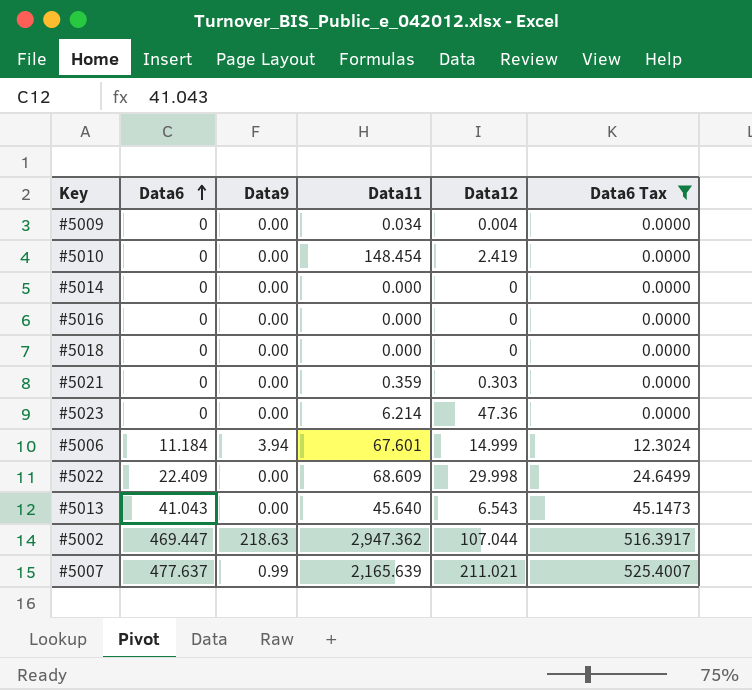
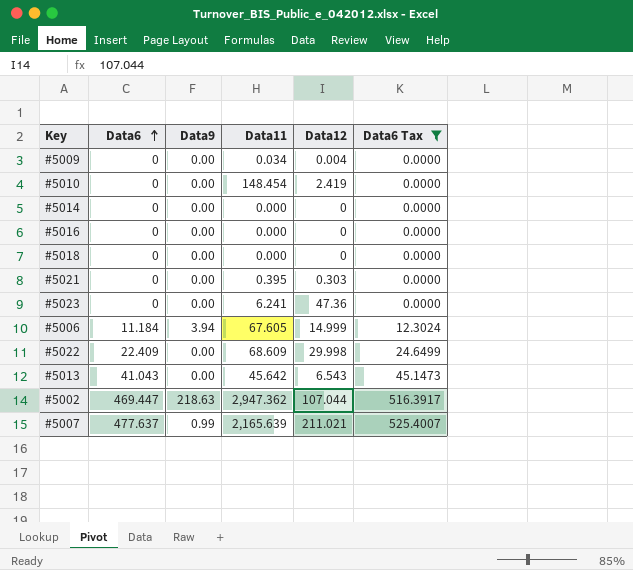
#5021 | Data11: 0.359 -> 0.395
#5023 | Data11: 6.214 -> 6.241
#5006 | Data11: 67.601 -> 67.605
#5013 | Data11: 45.640 -> 45.642

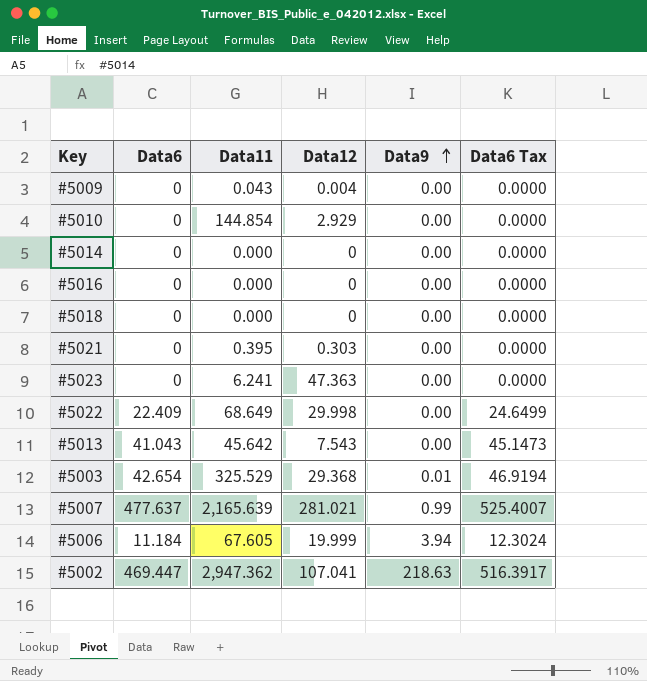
filter: Data6 Tax != 46.9194 -> none
row order: Data6 ascending -> Data9 ascending
column Data9 | position: 3 -> 5
#5009 | Data11: 0.034 -> 0.043
#5010 | Data11: 148.454 -> 144.854
#5010 | Data12: 2.419 -> 2.929
#5023 | Data12: 47.36 -> 47.363
#5022 | Data11: 68.609 -> 68.649
#5013 | Data12: 6.543 -> 7.543
#5007 | Data12: 211.021 -> 281.021
#5006 | Data12: 14.999 -> 19.999
#5002 | Data12: 107.044 -> 107.041

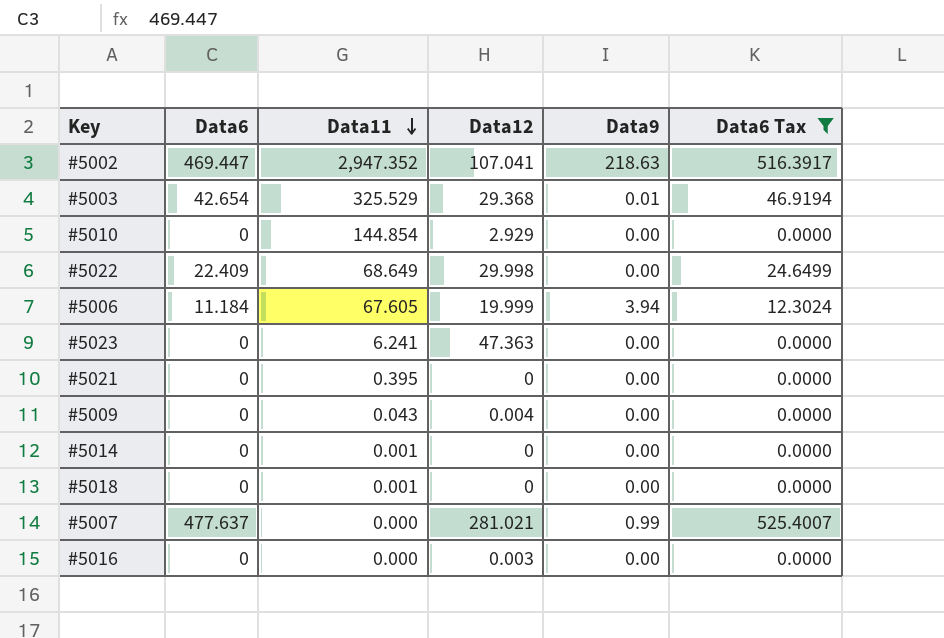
filter: none -> Data6 Tax != 45.1473
row order: Data9 ascending -> Data11 descending
#5002 | Data11: 2,947.362 -> 2,947.352
#5021 | Data12: 0.303 -> 0
#5014 | Data11: 0.000 -> 0.001
#5018 | Data11: 0.000 -> 0.001
#5007 | Data11: 2,165.639 -> 0.000
#5016 | Data12: 0 -> 0.003

